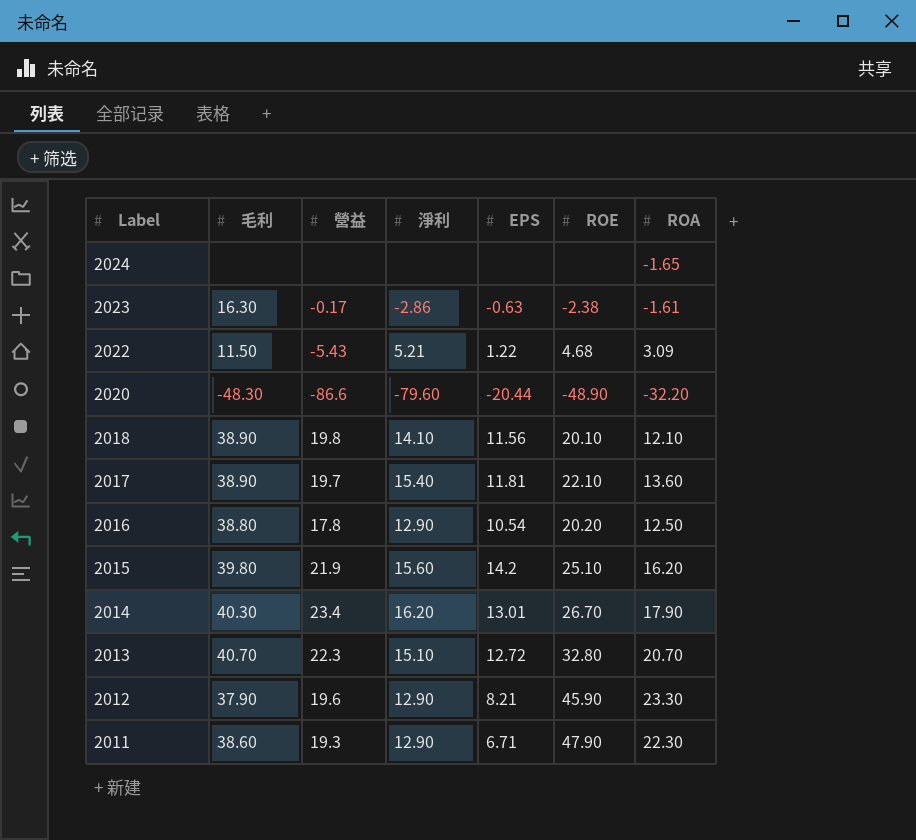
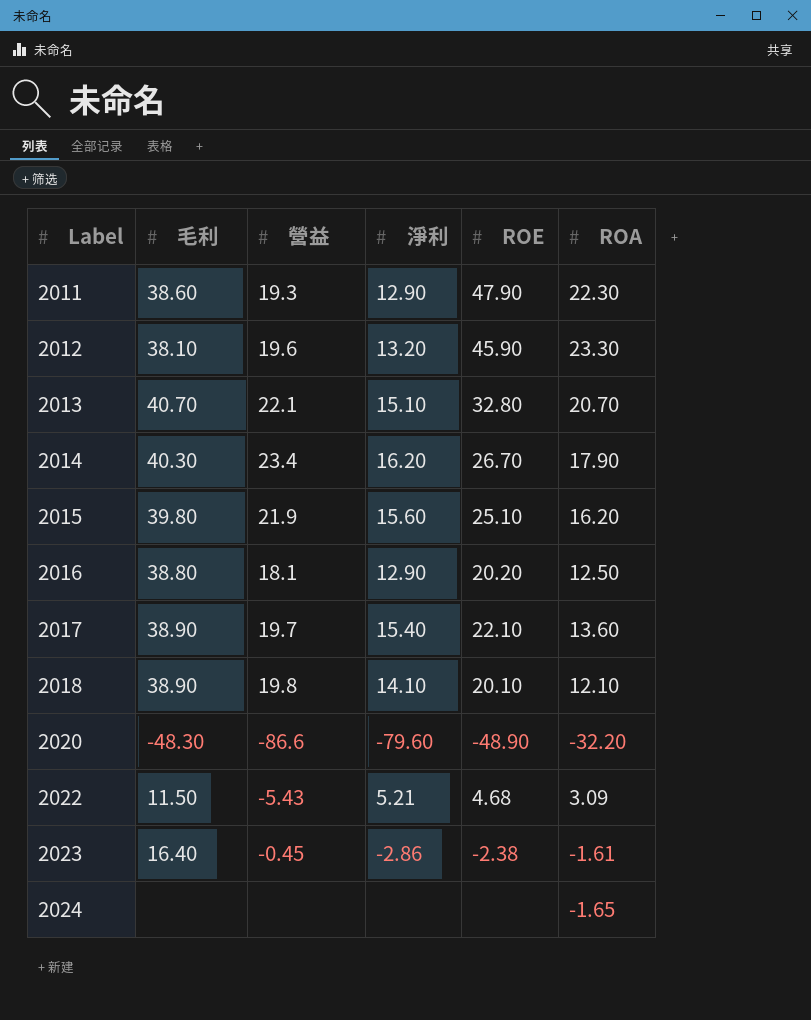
row order: Label descending -> Label ascending
column EPS | position: 5 -> none
2012 | 毛利: 37.90 -> 38.10
2012 | 淨利: 12.90 -> 13.20
2013 | 營益: 22.3 -> 22.1
2016 | 營益: 17.8 -> 18.1
2023 | 毛利: 16.30 -> 16.40
2023 | 營益: -0.17 -> -0.45

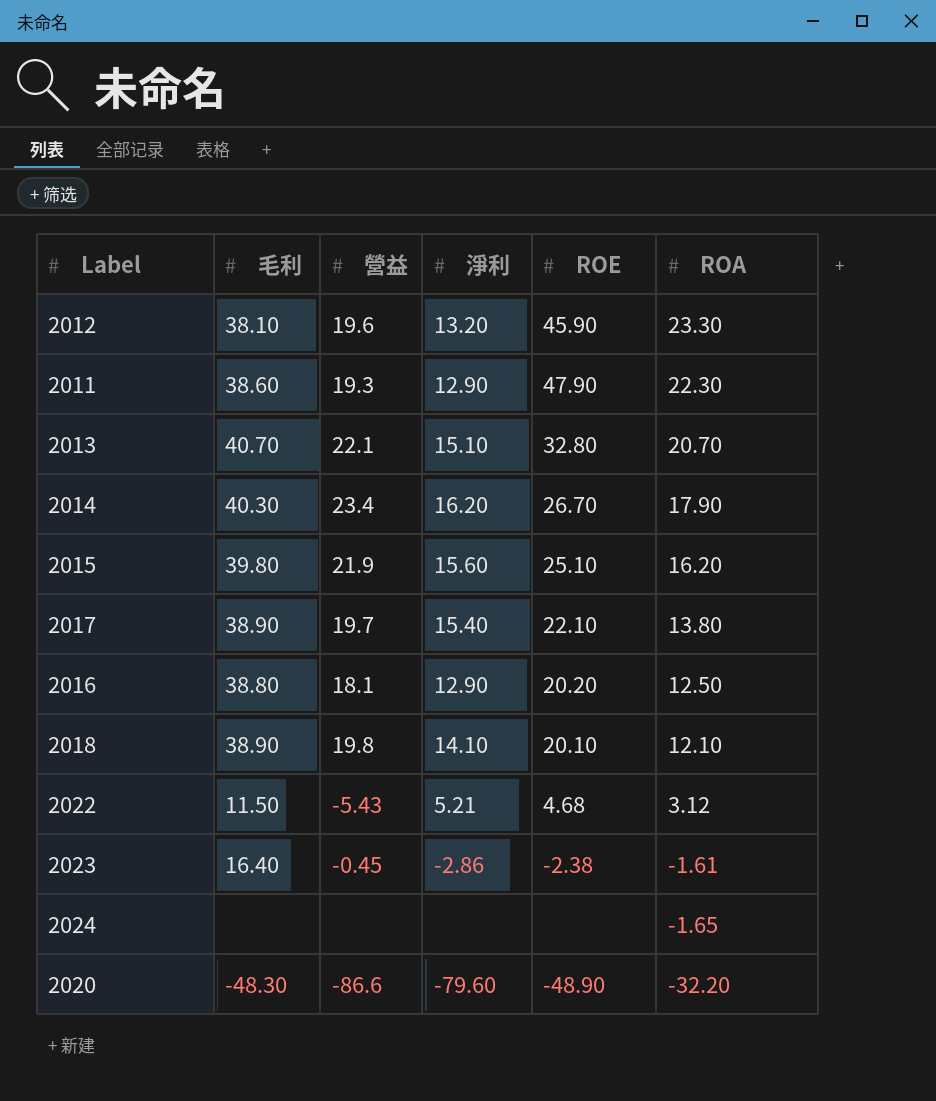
row order: Label ascending -> ROA descending
2017 | ROA: 13.60 -> 13.80
2022 | ROA: 3.09 -> 3.12

